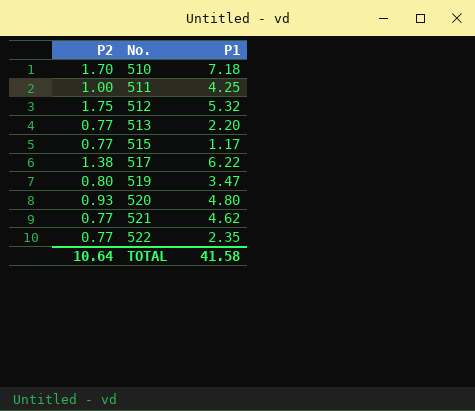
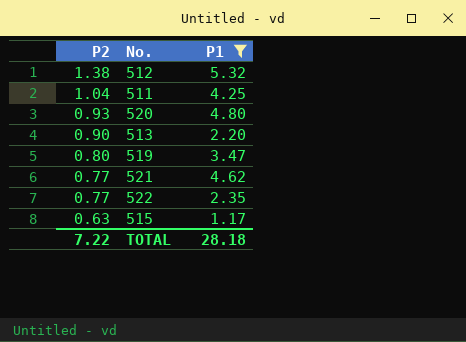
filter: none -> P1 <= 5.32
row order: No. ascending -> P2 descending
512 | P2: 1.75 -> 1.38
511 | P2: 1.00 -> 1.04
513 | P2: 0.77 -> 0.90
515 | P2: 0.77 -> 0.63
TOTAL | P2: 10.64 -> 7.22
TOTAL | P1: 41.58 -> 28.18

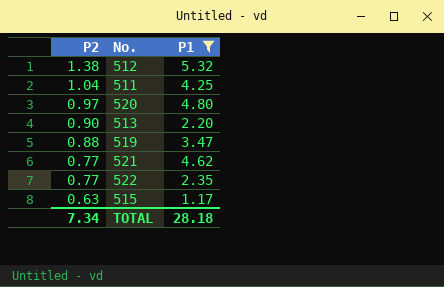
520 | P2: 0.93 -> 0.97
519 | P2: 0.80 -> 0.88
TOTAL | P2: 7.22 -> 7.34

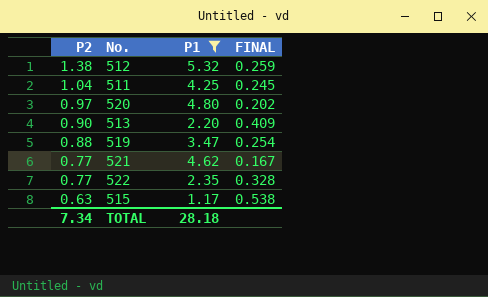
column FINAL | formula: none -> [P2] / [P1]

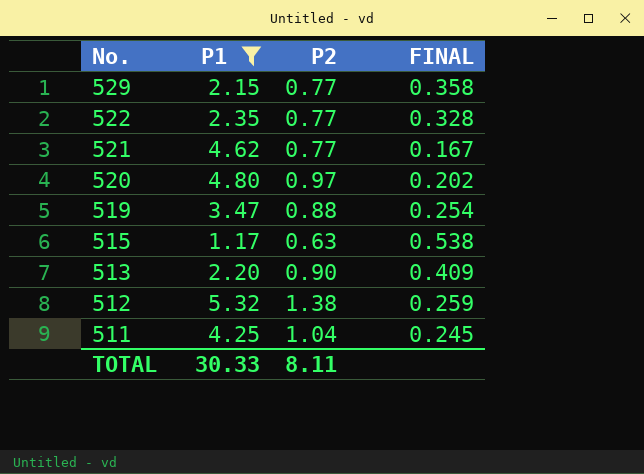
row order: P2 descending -> No. descending
column P2 | position: 1 -> 3
row 529: none -> 2.15 | 0.77 | 0.358
TOTAL | P1: 28.18 -> 30.33
TOTAL | P2: 7.34 -> 8.11

